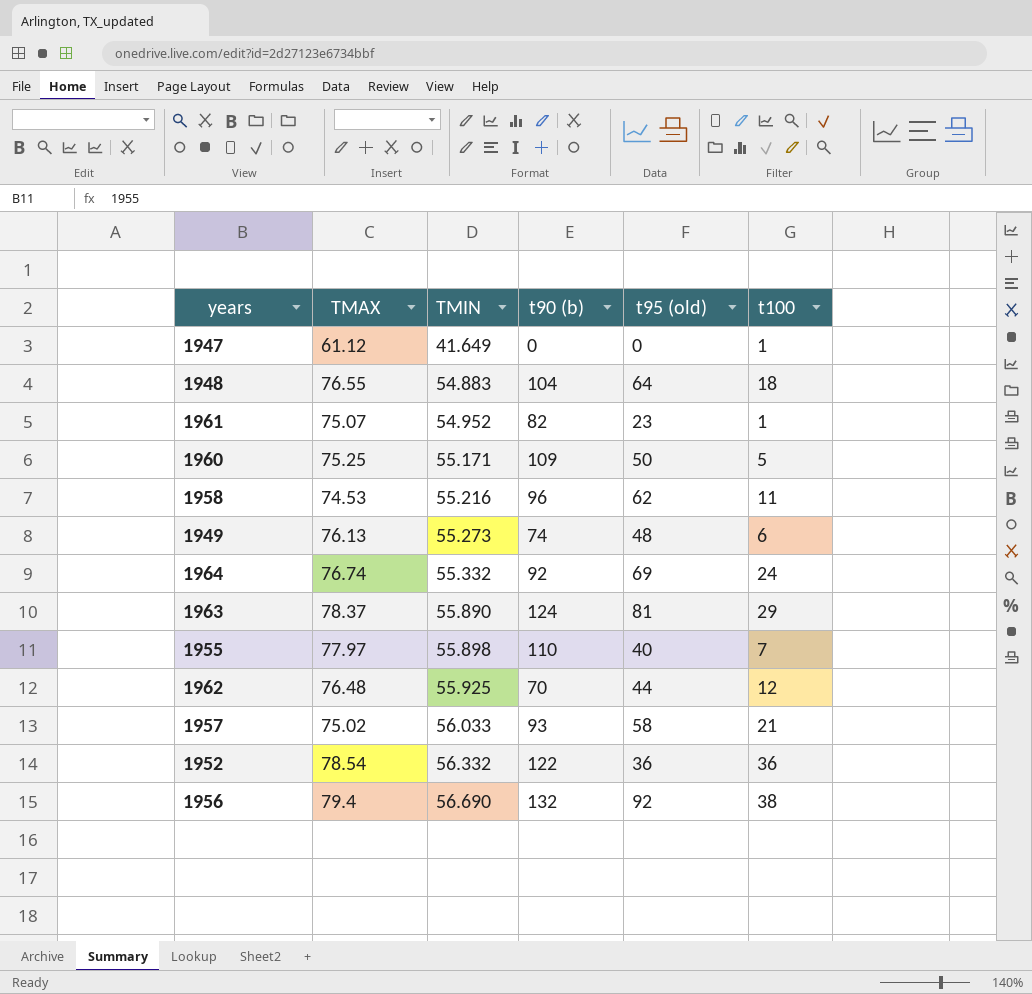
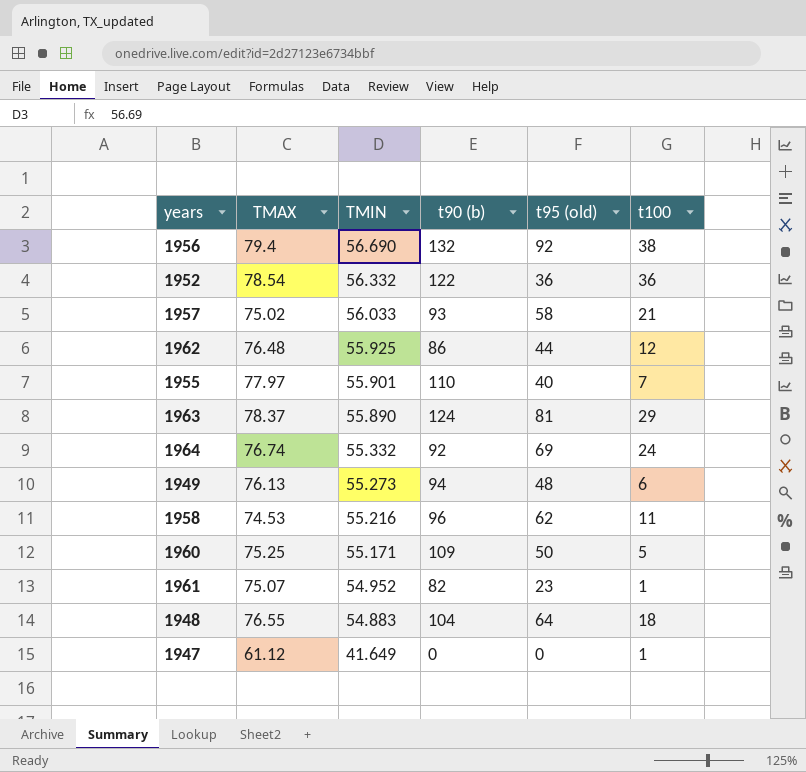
row order: TMIN ascending -> TMIN descending
1962 | t90 (b): 70 -> 86
1955 | TMIN: 55.898 -> 55.901
1949 | t90 (b): 74 -> 94

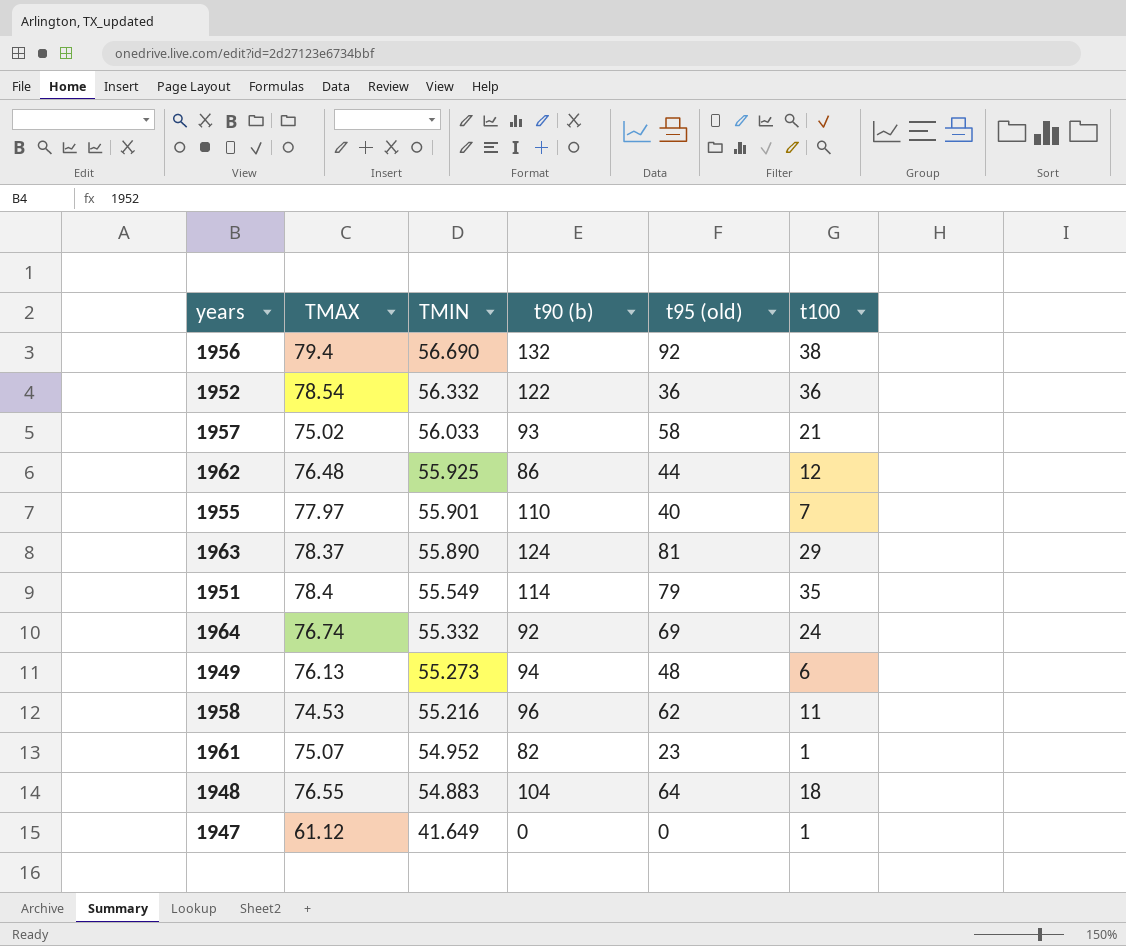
row 1960: 75.25 | 55.171 | 109 | 50 | 5 -> none
row 1951: none -> 78.4 | 55.549 | 114 | 79 | 35

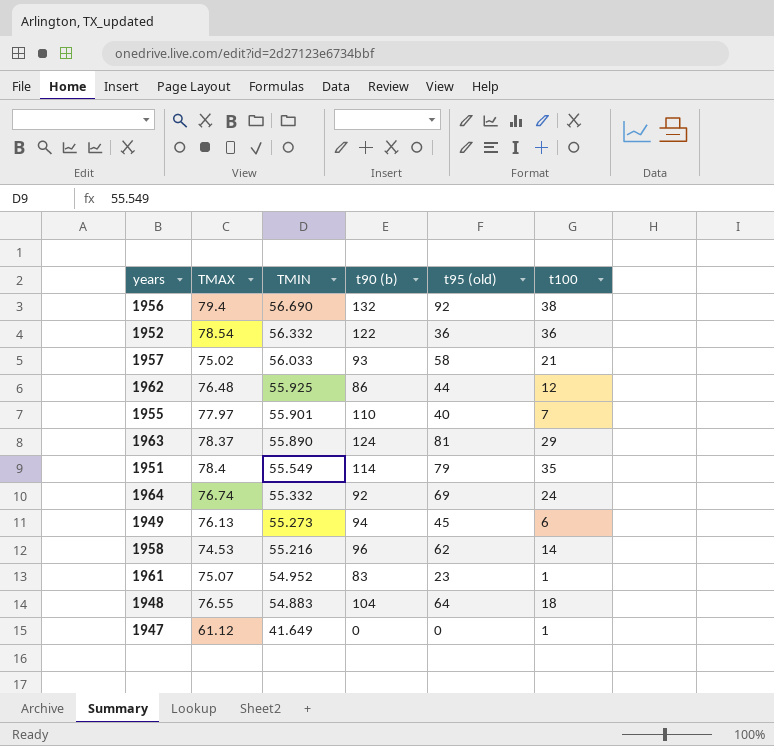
1949 | t95 (old): 48 -> 45
1958 | t100: 11 -> 14
1961 | t90 (b): 82 -> 83

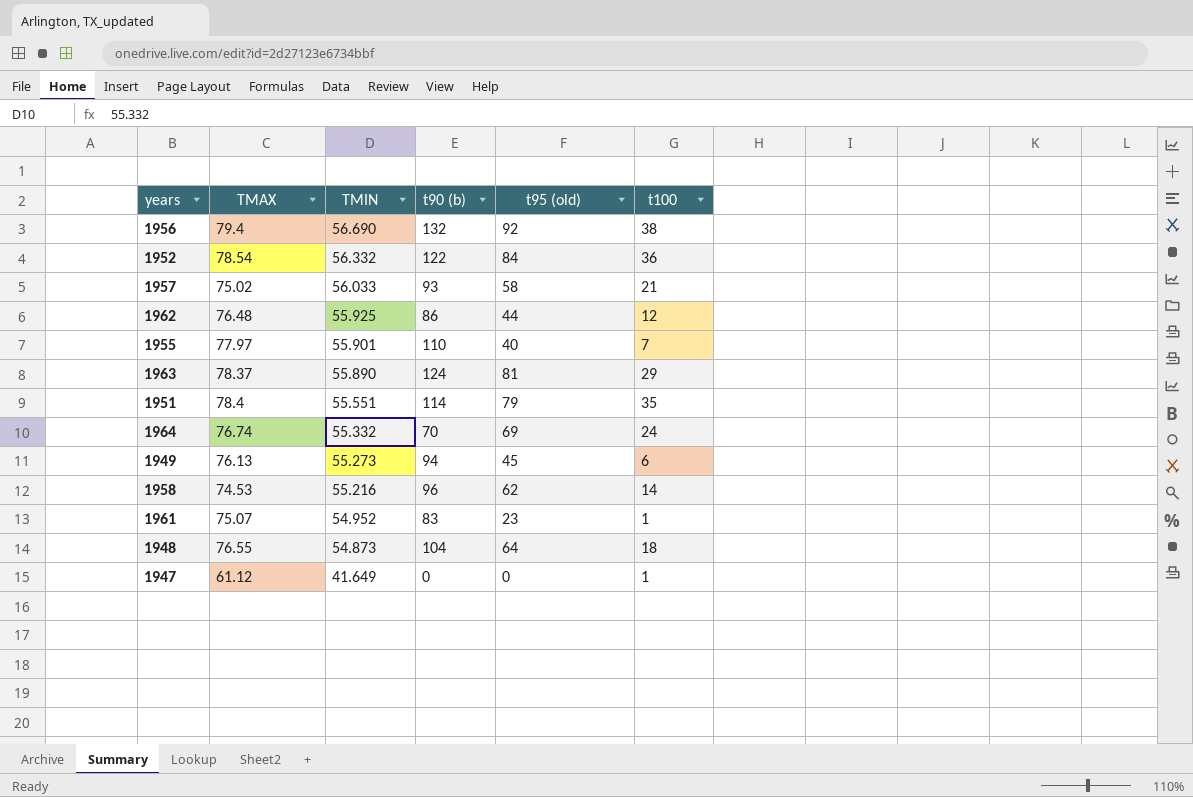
1952 | t95 (old): 36 -> 84
1951 | TMIN: 55.549 -> 55.551
1964 | t90 (b): 92 -> 70
1948 | TMIN: 54.883 -> 54.873

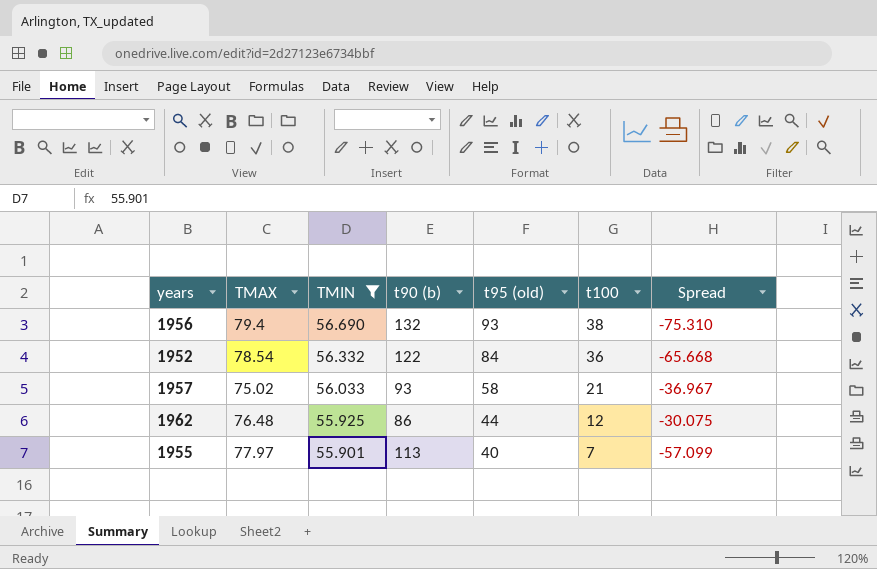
filter: none -> TMIN >= 55.901
column Spread | formula: none -> [TMIN] - [t90 (b)]
1956 | t95 (old): 92 -> 93
1955 | t90 (b): 110 -> 113

